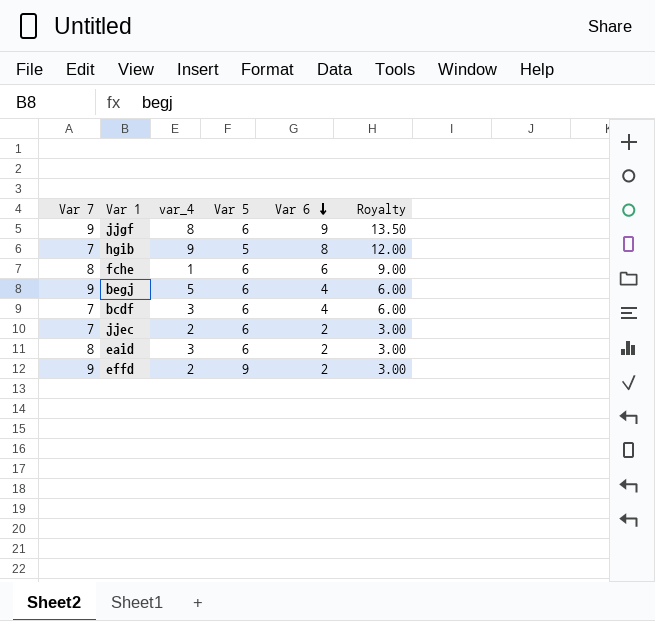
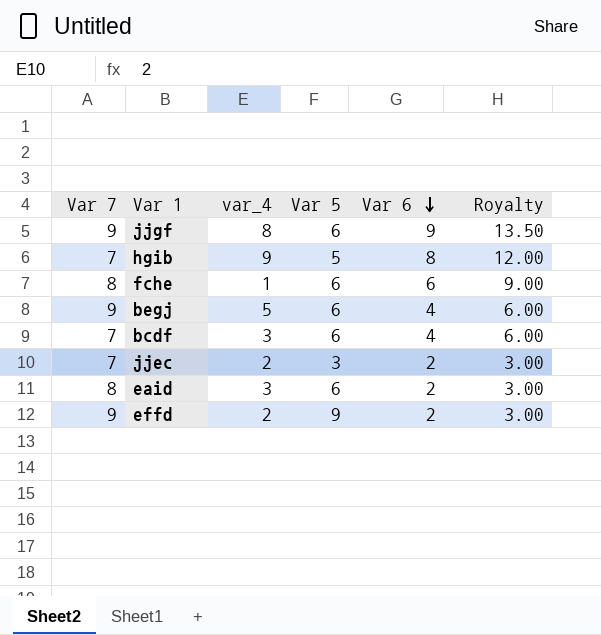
jjec | Var 5: 6 -> 3

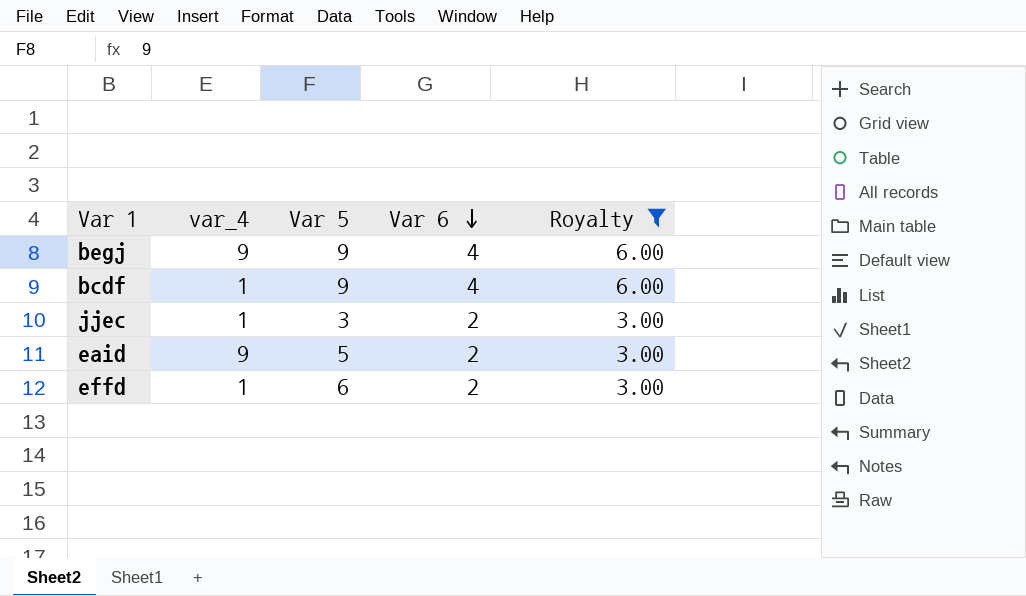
filter: none -> Royalty <= 6.00
column Var 7 | position: 1 -> none
begj | var_4: 5 -> 9
begj | Var 5: 6 -> 9
bcdf | var_4: 3 -> 1
bcdf | Var 5: 6 -> 9
jjec | var_4: 2 -> 1
eaid | var_4: 3 -> 9
eaid | Var 5: 6 -> 5
effd | var_4: 2 -> 1
effd | Var 5: 9 -> 6

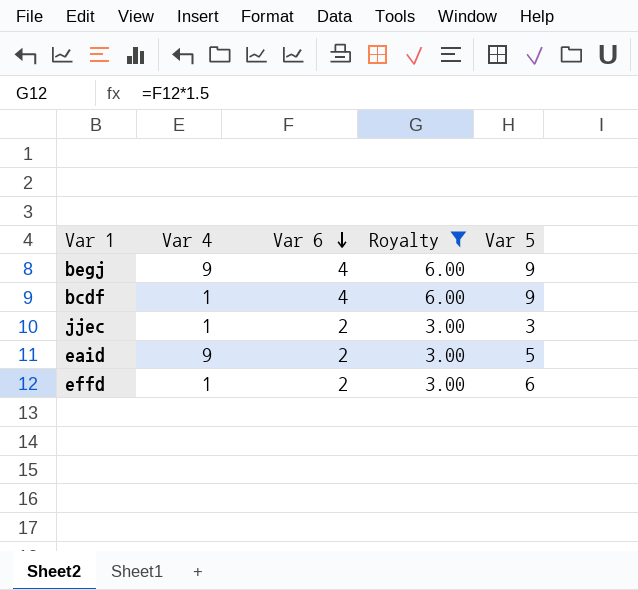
column name: var_4 -> Var 4
column Var 5 | position: 3 -> 5

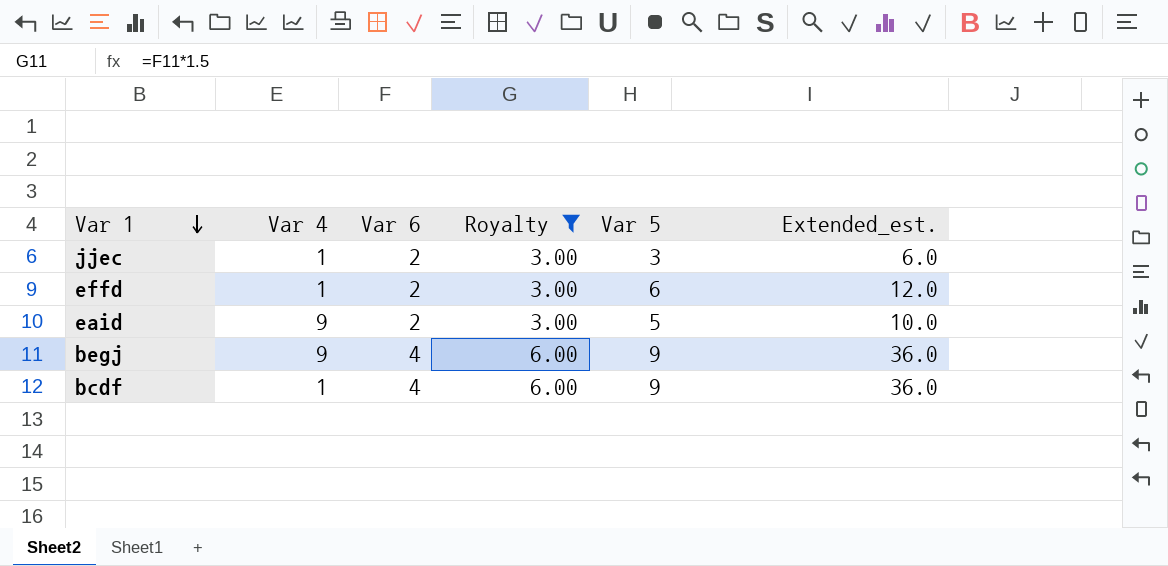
row order: Var 6 descending -> Var 1 descending
column Extended_est. | formula: none -> [Var 6] * [Var 5]

